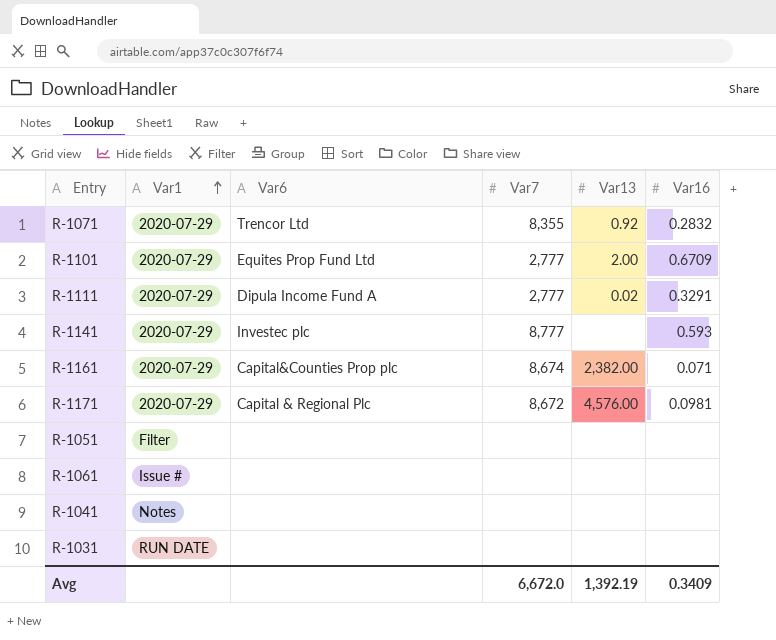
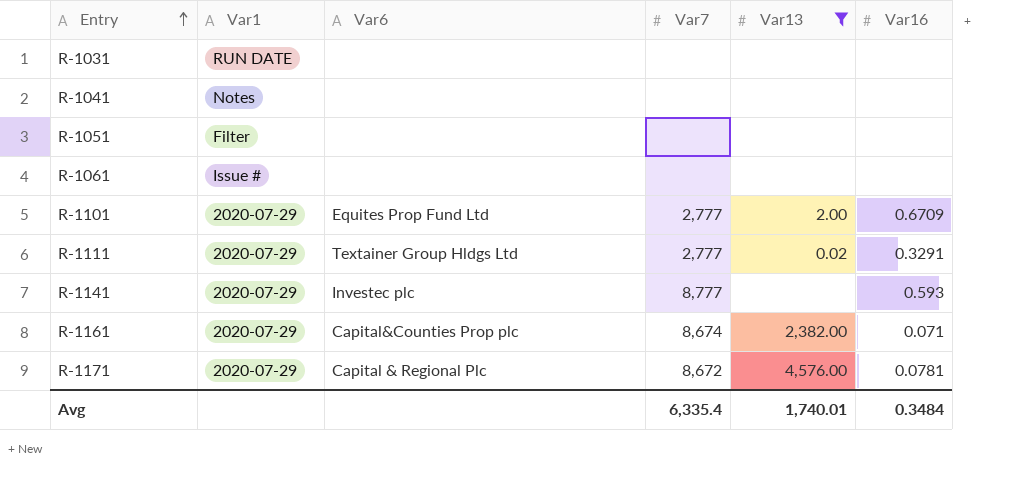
filter: none -> Var13 != 0.92
row order: Var1 ascending -> Entry ascending
R-1111 | Var6: Dipula Income Fund A -> Textainer Group Hldgs Ltd
R-1171 | Var16: 0.0981 -> 0.0781
Avg | Var7: 6,672.0 -> 6,335.4
Avg | Var13: 1,392.19 -> 1,740.01
Avg | Var16: 0.3409 -> 0.3484

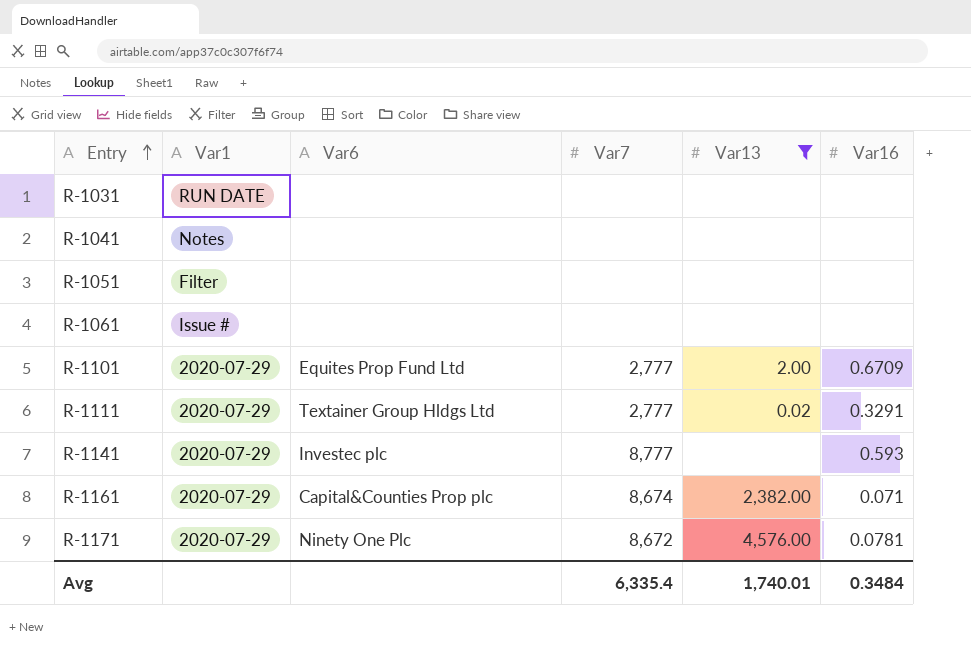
R-1171 | Var6: Capital & Regional Plc -> Ninety One Plc

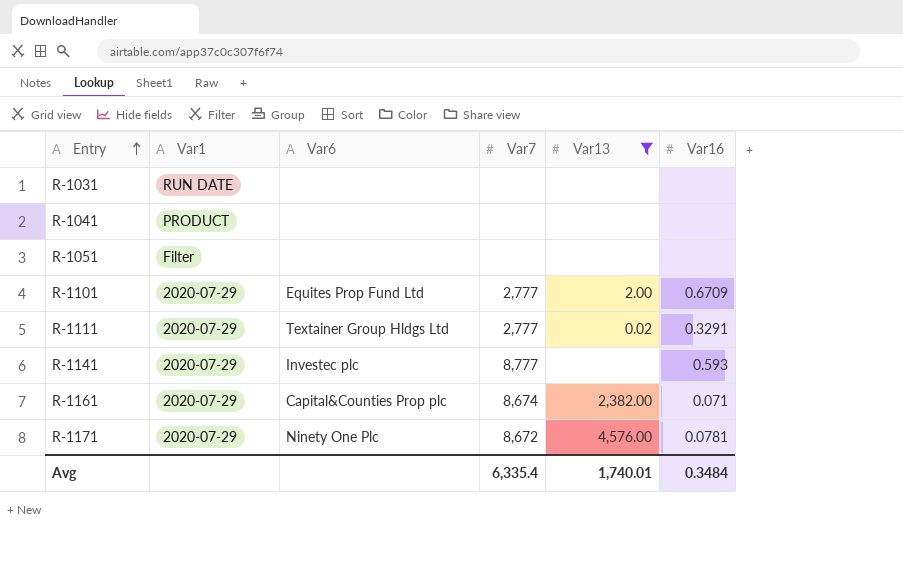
row R-1061: Issue # | none | none | none | none -> none
R-1041 | Var1: Notes -> PRODUCT

